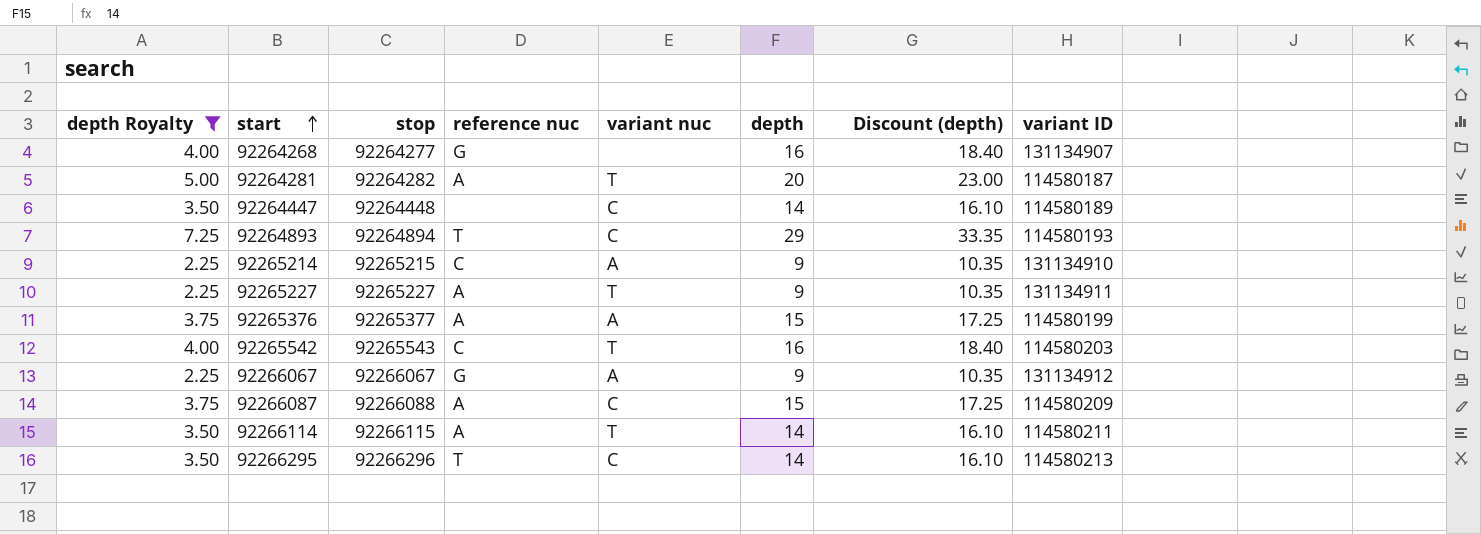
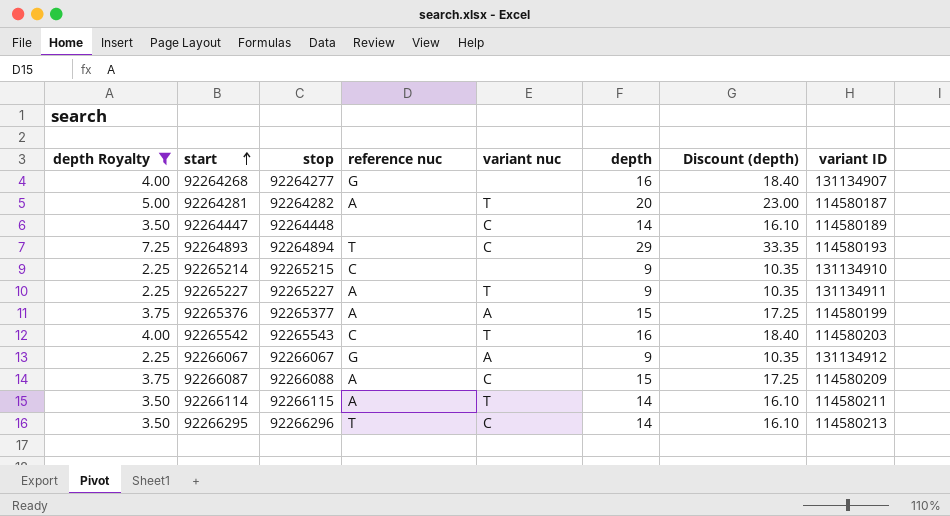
92265214 | variant nuc: A -> none

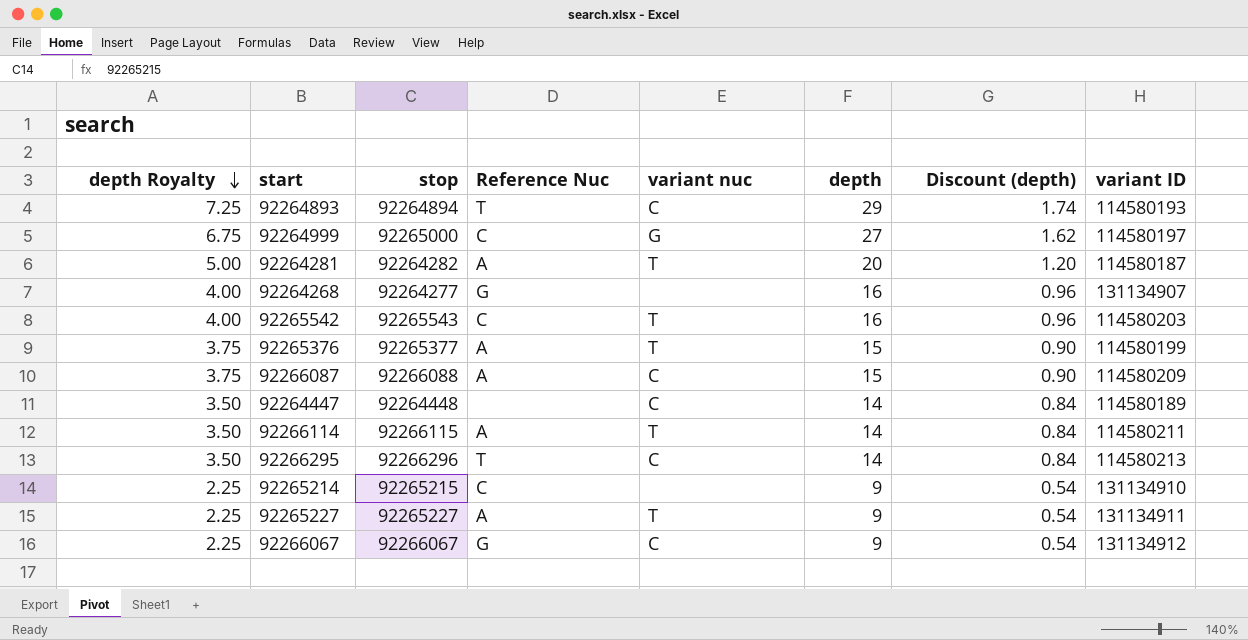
filter: depth Royalty != 6.75 -> none
row order: start ascending -> depth Royalty descending
column name: reference nuc -> Reference Nuc
column Discount (depth) | formula: [depth] * 1.15 -> [depth] * 0.06
92265376 | variant nuc: A -> T
92266067 | variant nuc: A -> C

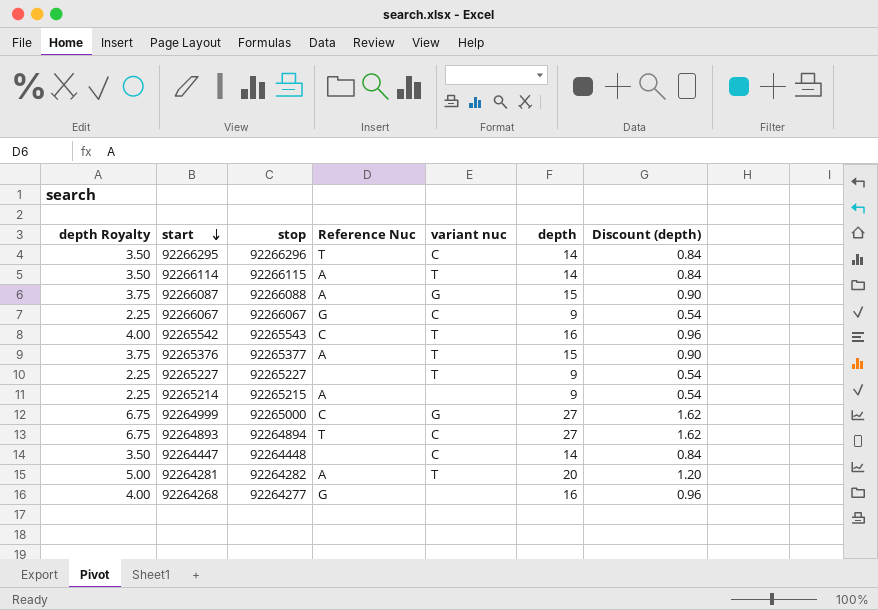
row order: depth Royalty descending -> start descending
column variant ID | position: 8 -> none
92266087 | variant nuc: C -> G
92265227 | Reference Nuc: A -> none
92265214 | Reference Nuc: C -> A
92264893 | depth Royalty: 7.25 -> 6.75
92264893 | depth: 29 -> 27
92264893 | Discount (depth): 1.74 -> 1.62

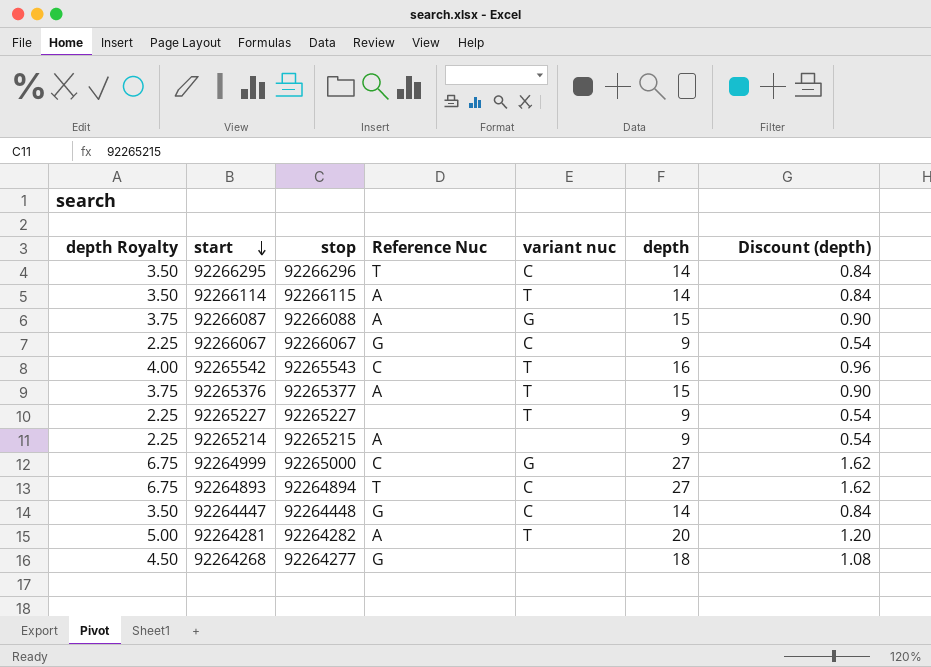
92264447 | Reference Nuc: none -> G
92264268 | depth Royalty: 4.00 -> 4.50
92264268 | depth: 16 -> 18
92264268 | Discount (depth): 0.96 -> 1.08

